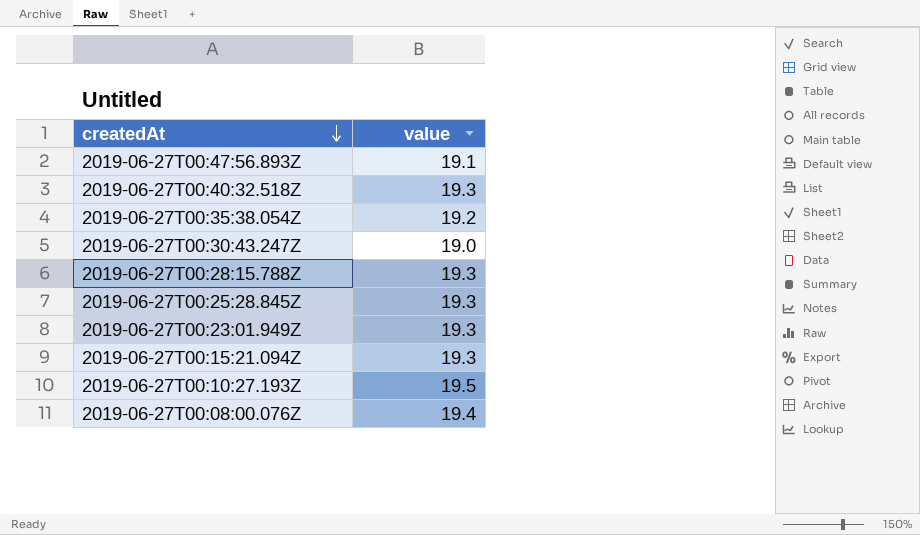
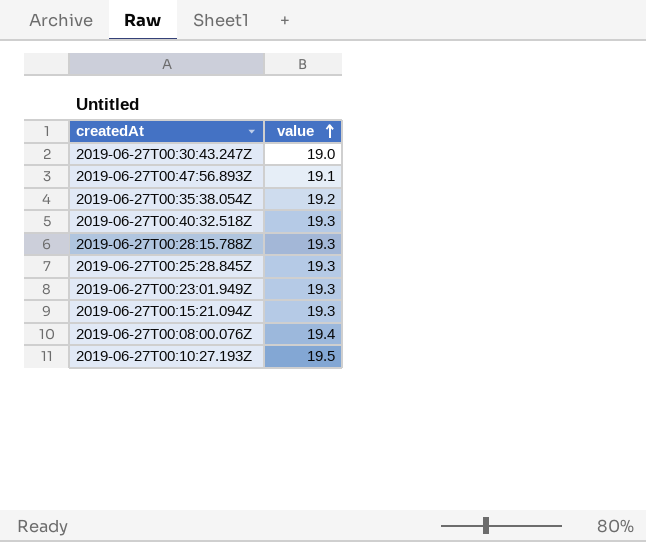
row order: createdAt descending -> value ascending

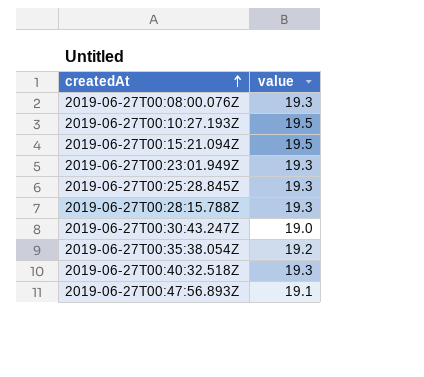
row order: value ascending -> createdAt ascending
2019-06-27T00:08:00.076Z | value: 19.4 -> 19.3
2019-06-27T00:15:21.094Z | value: 19.3 -> 19.5

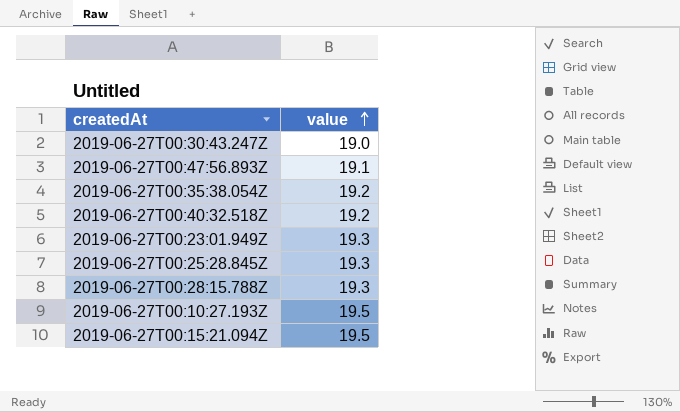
row order: createdAt ascending -> value ascending
row 2019-06-27T00:08:00.076Z: 19.3 -> none
2019-06-27T00:40:32.518Z | value: 19.3 -> 19.2

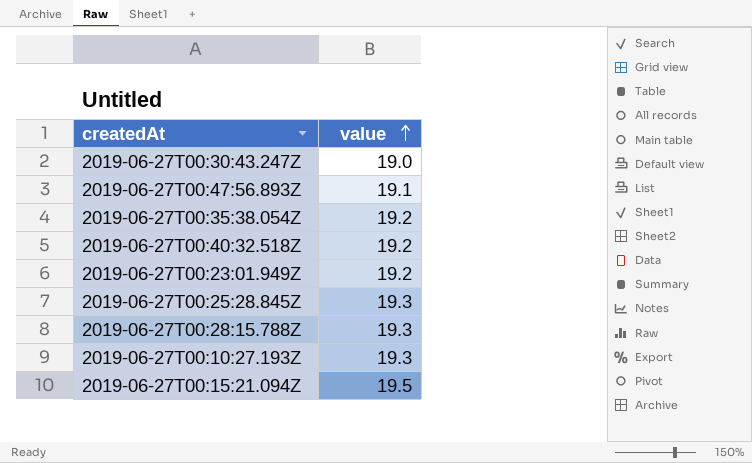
2019-06-27T00:23:01.949Z | value: 19.3 -> 19.2
2019-06-27T00:10:27.193Z | value: 19.5 -> 19.3

